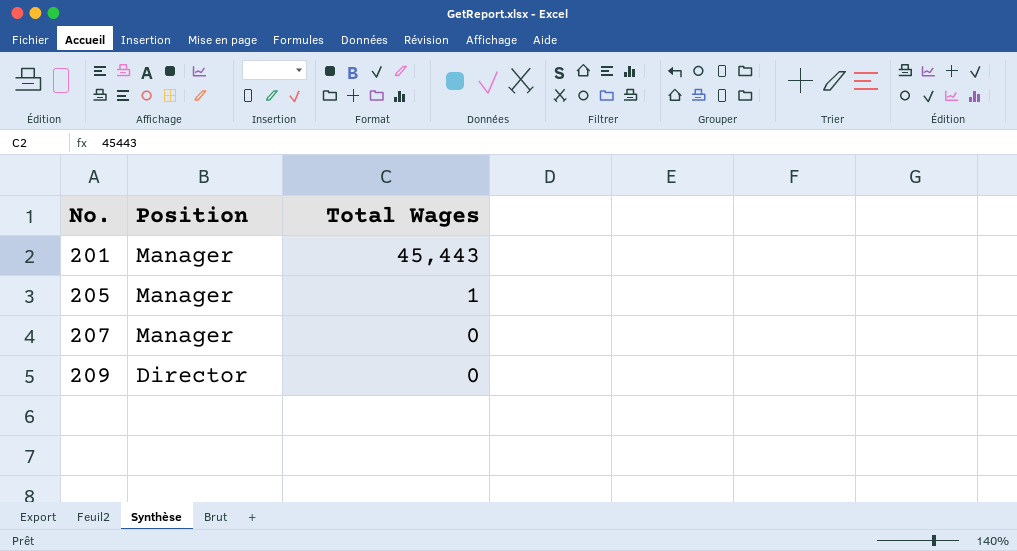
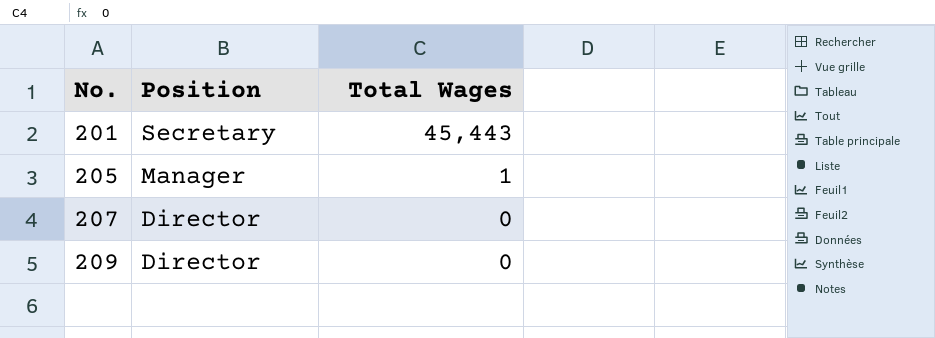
201 | Position: Manager -> Secretary
207 | Position: Manager -> Director

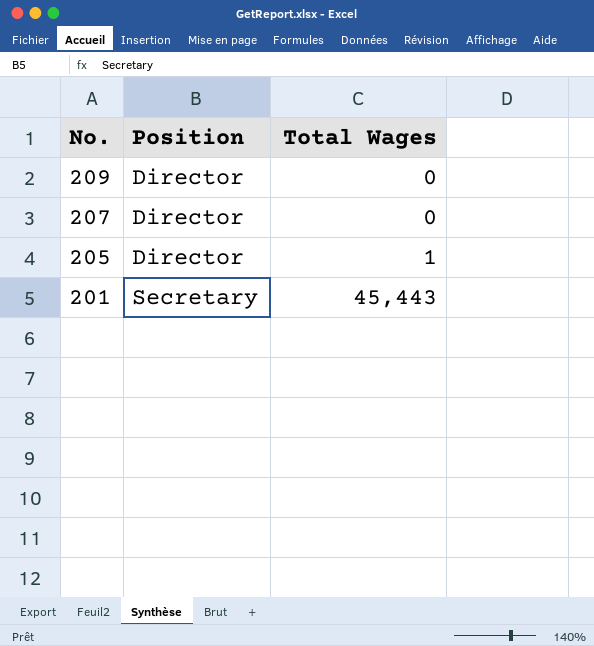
row order: No. ascending -> No. descending
205 | Position: Manager -> Director

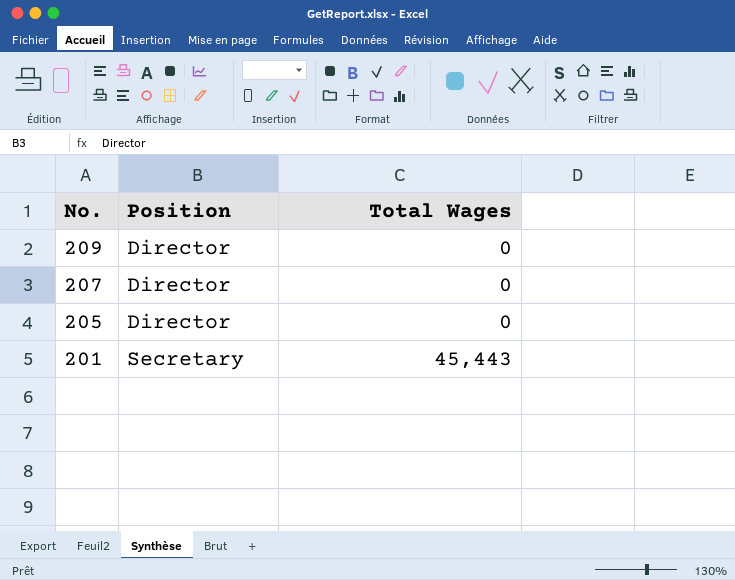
205 | Total Wages: 1 -> 0

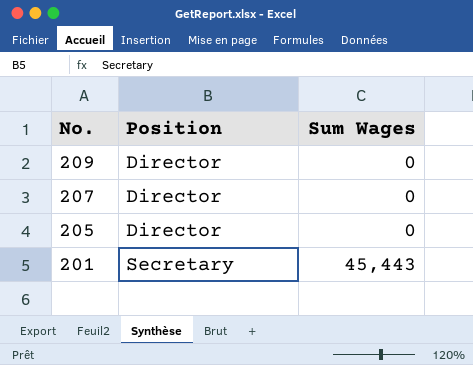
column name: Total Wages -> Sum Wages

